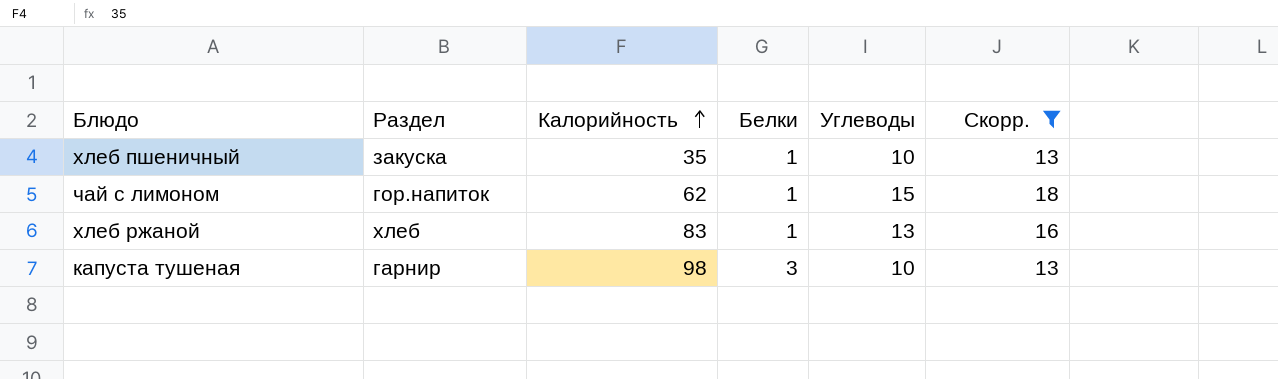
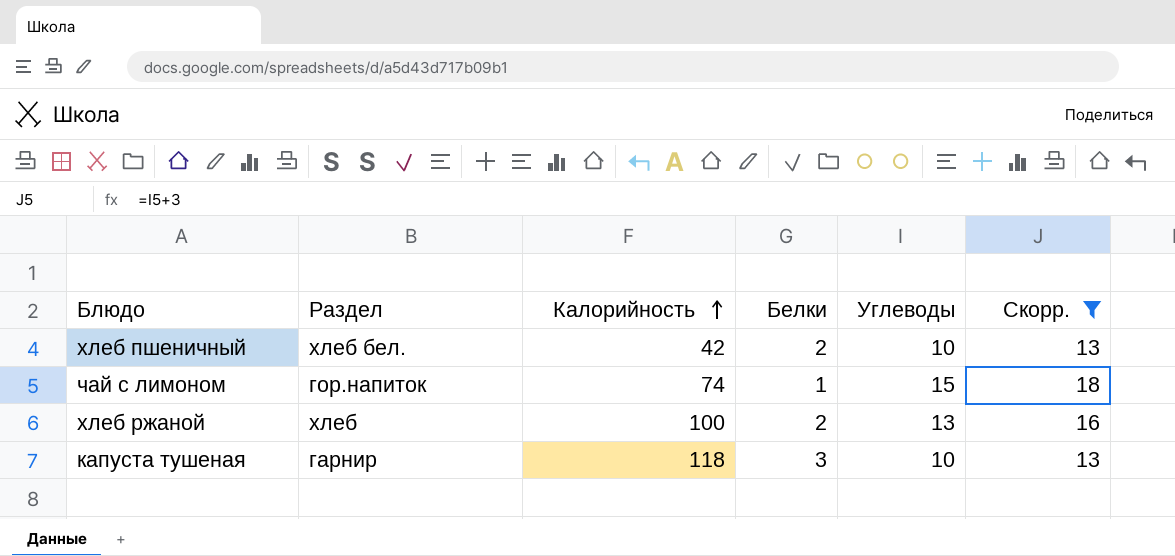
хлеб пшеничный | Раздел: закуска -> хлеб бел.
хлеб пшеничный | Калорийность: 35 -> 42
хлеб пшеничный | Белки: 1 -> 2
чай с лимоном | Калорийность: 62 -> 74
хлеб ржаной | Калорийность: 83 -> 100
хлеб ржаной | Белки: 1 -> 2
капуста тушеная | Калорийность: 98 -> 118

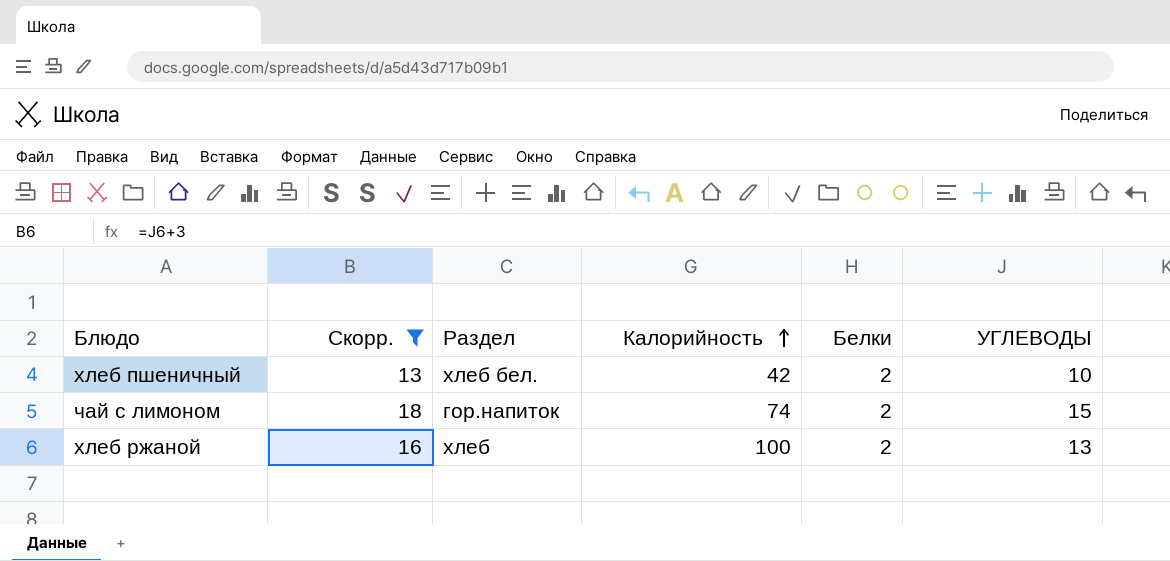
column Скорр. | position: 6 -> 2
column name: Углеводы -> УГЛЕВОДЫ
row капуста тушеная: гарнир | 118 | 3 | 10 | 13 -> none
чай с лимоном | Белки: 1 -> 2

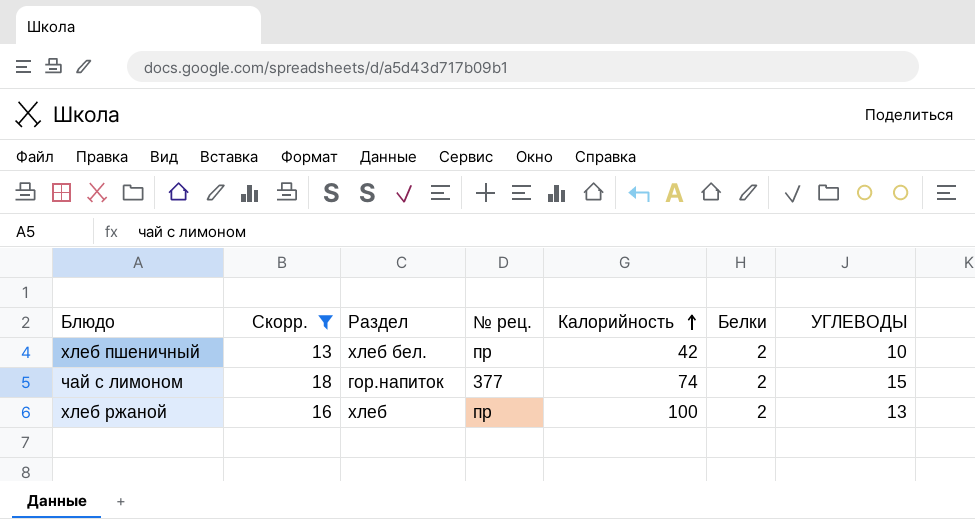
column № рец. | position: none -> 4

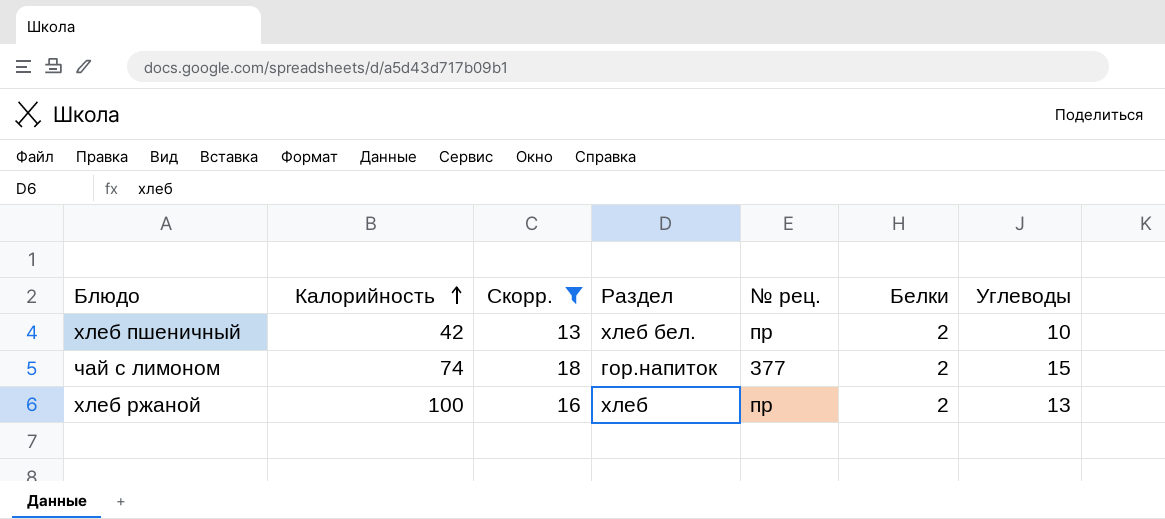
column Калорийность | position: 5 -> 2
column name: УГЛЕВОДЫ -> Углеводы

